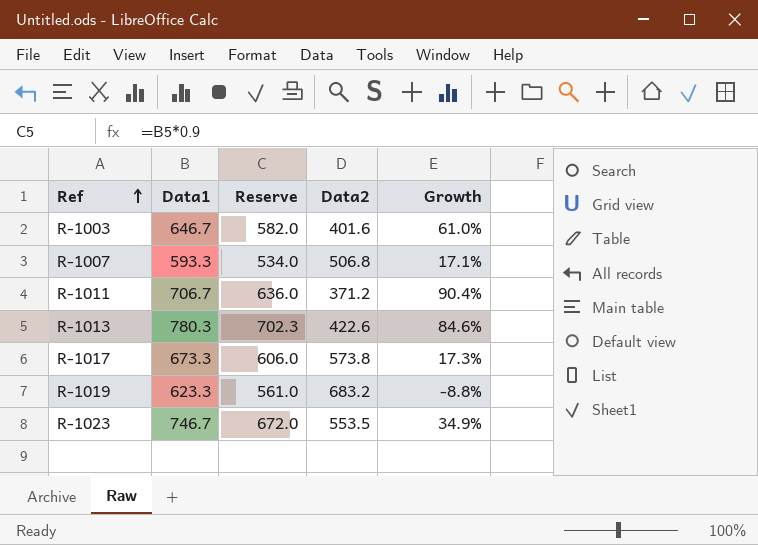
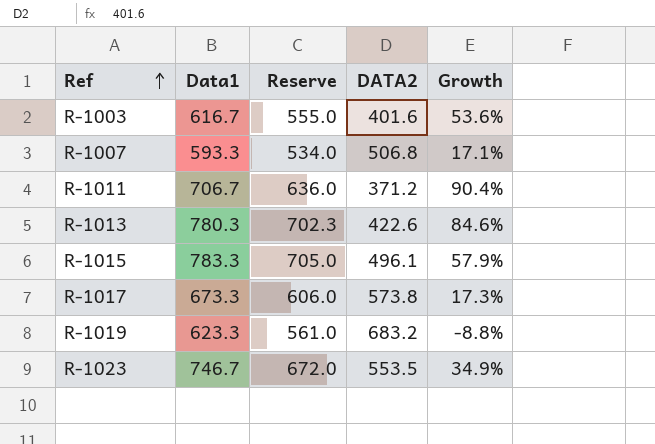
column name: Data2 -> DATA2
R-1003 | Data1: 646.7 -> 616.7
R-1003 | Reserve: 582.0 -> 555.0
R-1003 | Growth: 61.0% -> 53.6%
row R-1015: none -> 783.3 | 705.0 | 496.1 | 57.9%

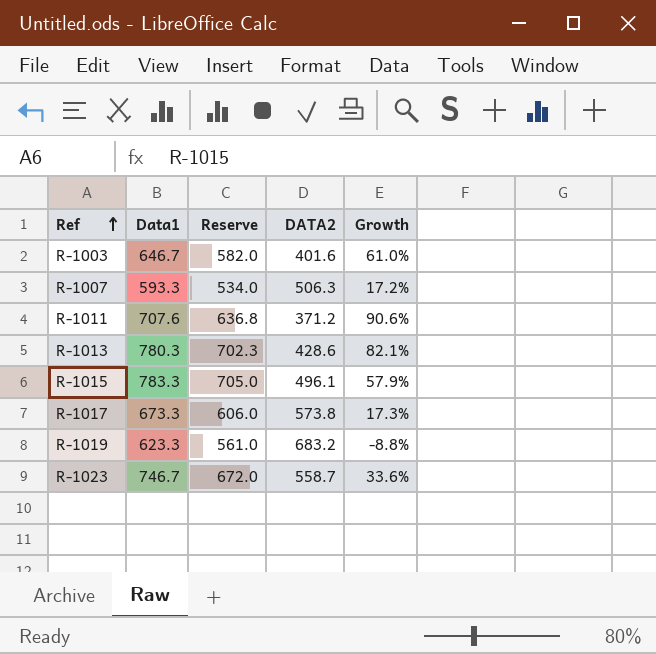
R-1003 | Data1: 616.7 -> 646.7
R-1003 | Reserve: 555.0 -> 582.0
R-1003 | Growth: 53.6% -> 61.0%
R-1007 | DATA2: 506.8 -> 506.3
R-1007 | Growth: 17.1% -> 17.2%
R-1011 | Data1: 706.7 -> 707.6
R-1011 | Reserve: 636.0 -> 636.8
R-1011 | Growth: 90.4% -> 90.6%
R-1013 | DATA2: 422.6 -> 428.6
R-1013 | Growth: 84.6% -> 82.1%
R-1023 | DATA2: 553.5 -> 558.7
R-1023 | Growth: 34.9% -> 33.6%

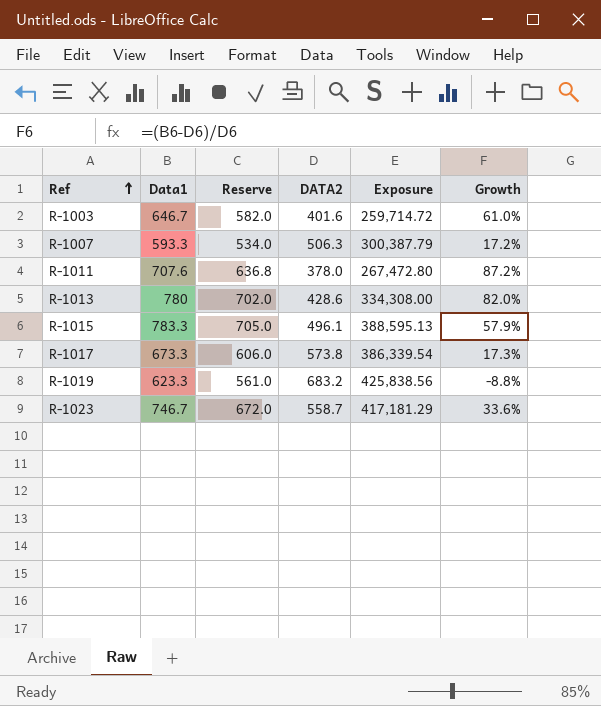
column Exposure | formula: none -> [Data1] * [DATA2]
R-1011 | DATA2: 371.2 -> 378.0
R-1011 | Growth: 90.6% -> 87.2%
R-1013 | Data1: 780.3 -> 780
R-1013 | Reserve: 702.3 -> 702.0
R-1013 | Growth: 82.1% -> 82.0%

